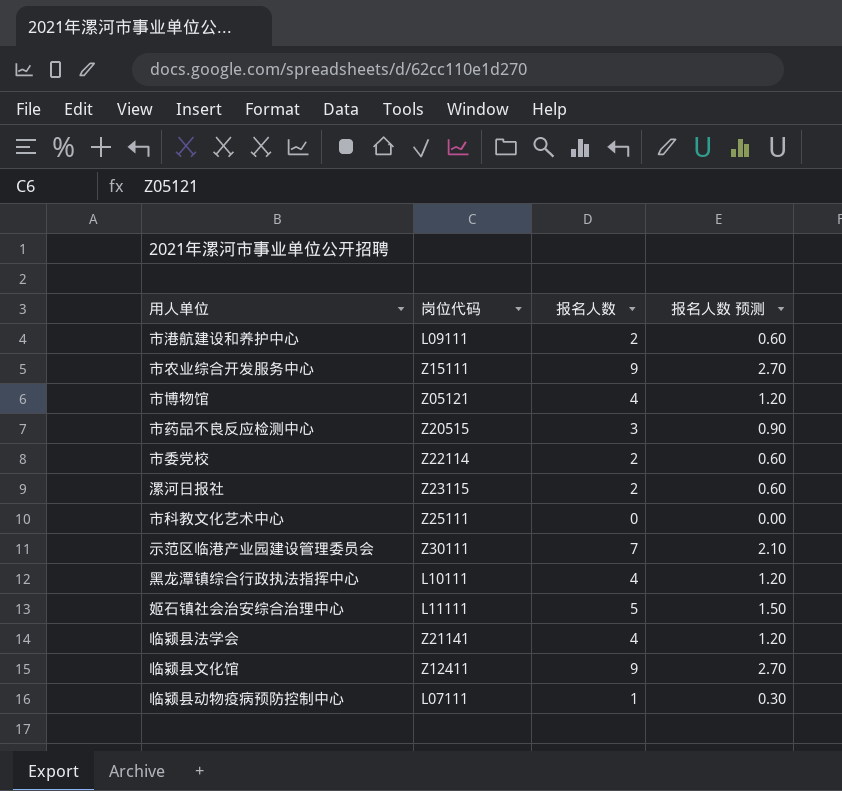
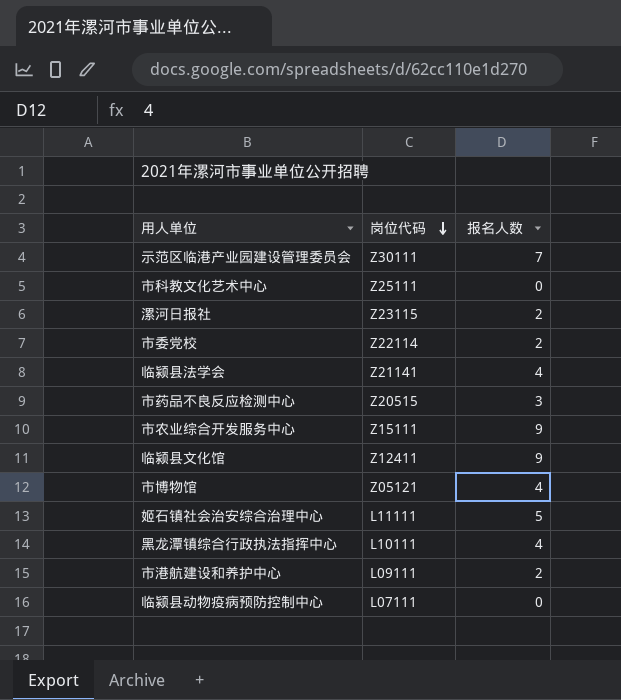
row order: none -> 岗位代码 descending
column 报名人数 预测 | formula: [报名人数] * 0.3 -> none
临颍县动物疫病预防控制中心 | 报名人数: 1 -> 0

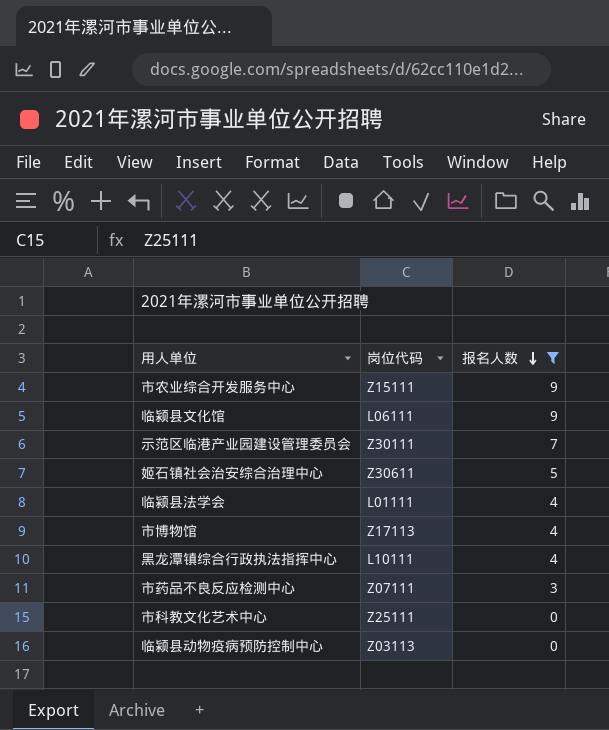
filter: none -> 报名人数 != 2
row order: 岗位代码 descending -> 报名人数 descending
临颍县文化馆 | 岗位代码: Z12411 -> L06111
姬石镇社会治安综合治理中心 | 岗位代码: L11111 -> Z30611
临颍县法学会 | 岗位代码: Z21141 -> L01111
市博物馆 | 岗位代码: Z05121 -> Z17113
市药品不良反应检测中心 | 岗位代码: Z20515 -> Z07111
临颍县动物疫病预防控制中心 | 岗位代码: L07111 -> Z03113

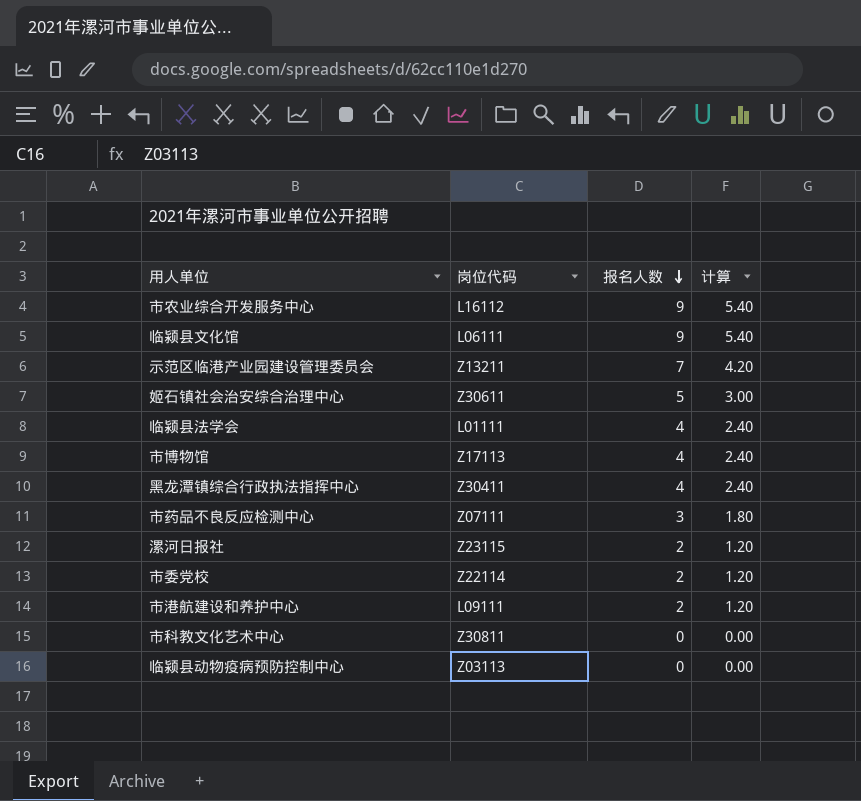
filter: 报名人数 != 2 -> none
column 计算 | formula: none -> [报名人数] * 0.6
市农业综合开发服务中心 | 岗位代码: Z15111 -> L16112
示范区临港产业园建设管理委员会 | 岗位代码: Z30111 -> Z13211
黑龙潭镇综合行政执法指挥中心 | 岗位代码: L10111 -> Z30411
市科教文化艺术中心 | 岗位代码: Z25111 -> Z30811

